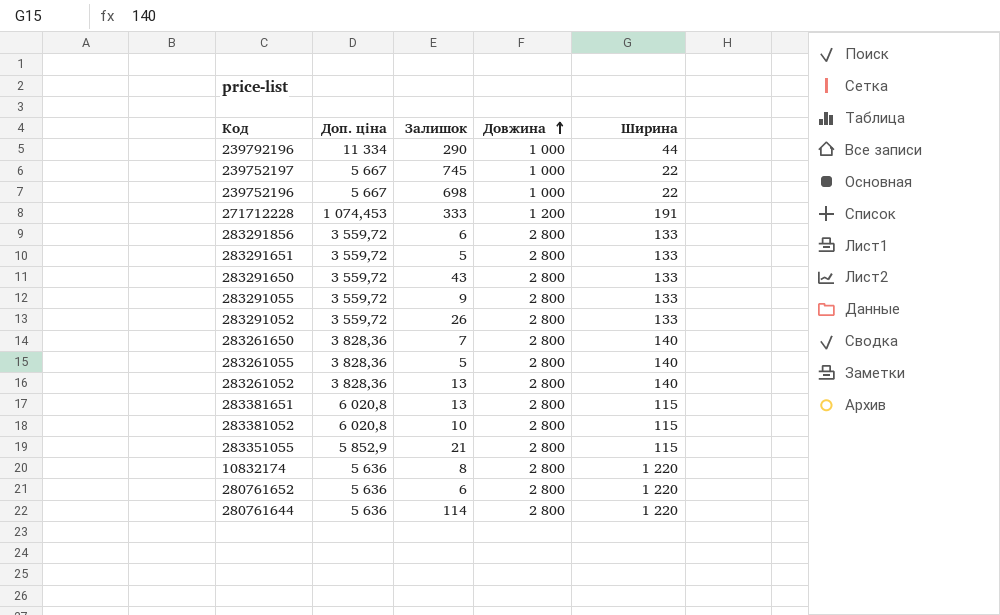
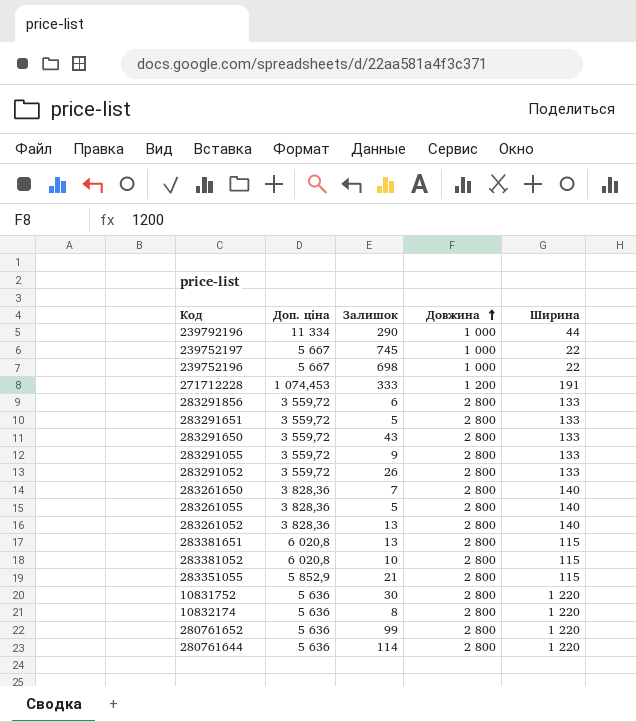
row 10831752: none -> 5 636 | 30 | 2 800 | 1 220
280761652 | Залишок: 6 -> 99

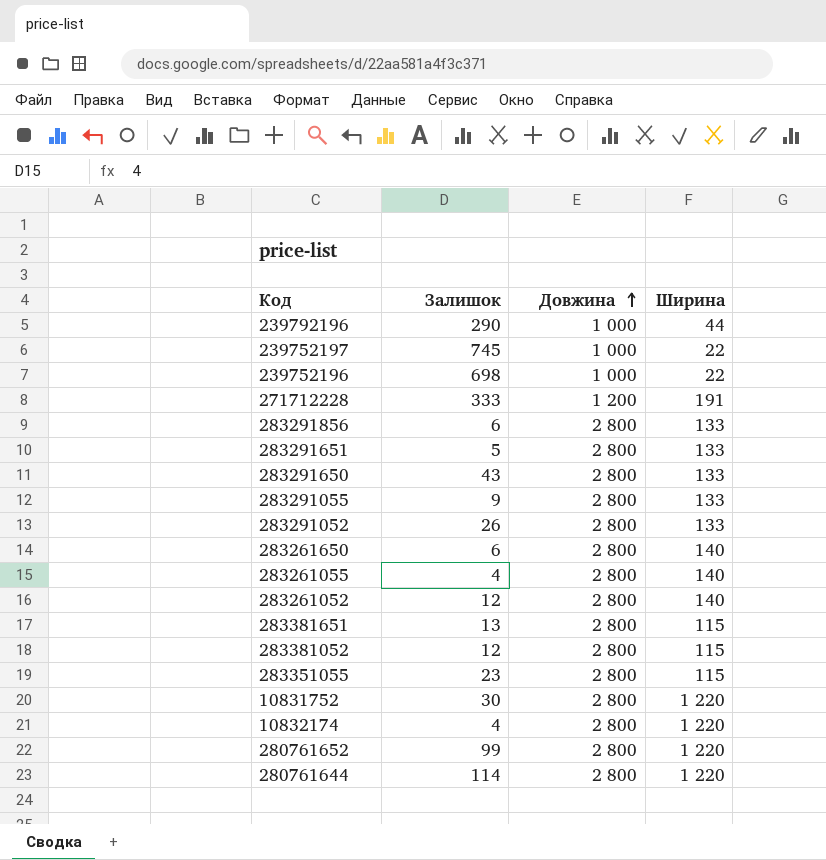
column Доп. ціна | position: 2 -> none
283261650 | Залишок: 7 -> 6
283261055 | Залишок: 5 -> 4
283261052 | Залишок: 13 -> 12
283381052 | Залишок: 10 -> 12
283351055 | Залишок: 21 -> 23
10832174 | Залишок: 8 -> 4

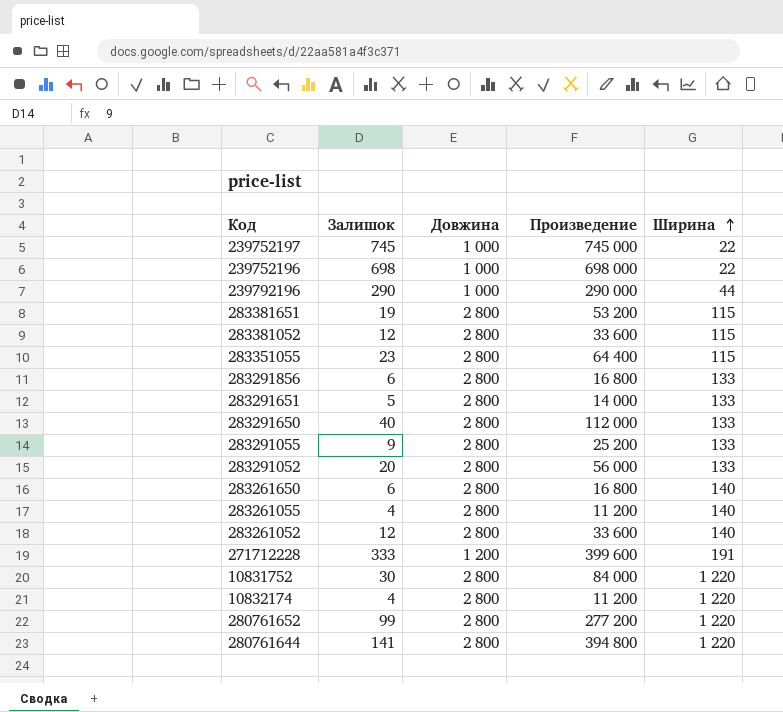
row order: Довжина ascending -> Ширина ascending
column Произведение | formula: none -> [Залишок] * [Довжина]
283381651 | Залишок: 13 -> 19
283291650 | Залишок: 43 -> 40
283291052 | Залишок: 26 -> 20
280761644 | Залишок: 114 -> 141

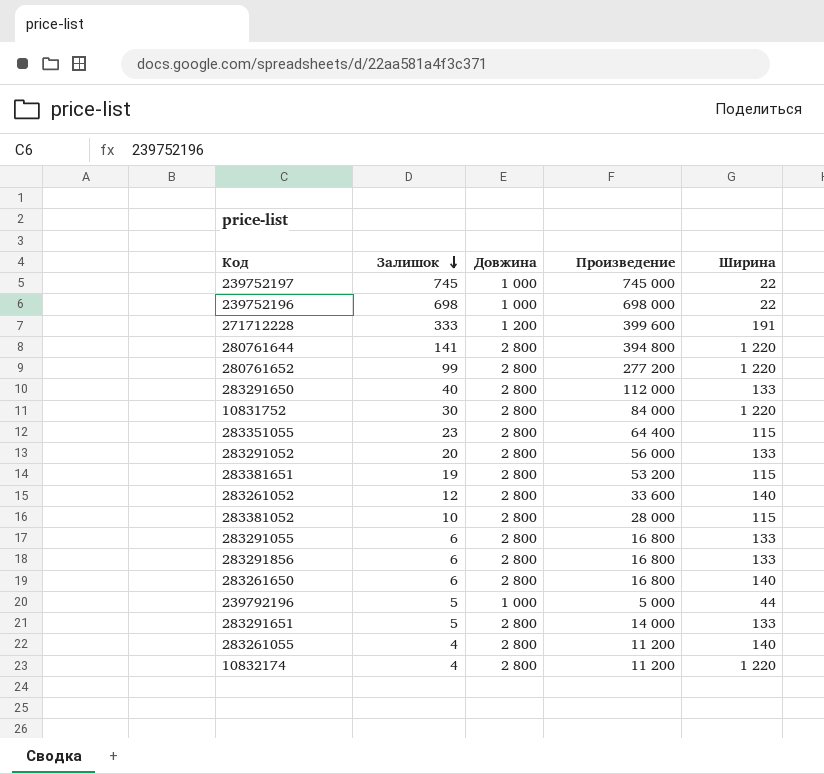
row order: Ширина ascending -> Залишок descending
283381052 | Залишок: 12 -> 10
283381052 | Произведение: 33 600 -> 28 000
283291055 | Залишок: 9 -> 6
283291055 | Произведение: 25 200 -> 16 800
239792196 | Залишок: 290 -> 5
239792196 | Произведение: 290 000 -> 5 000

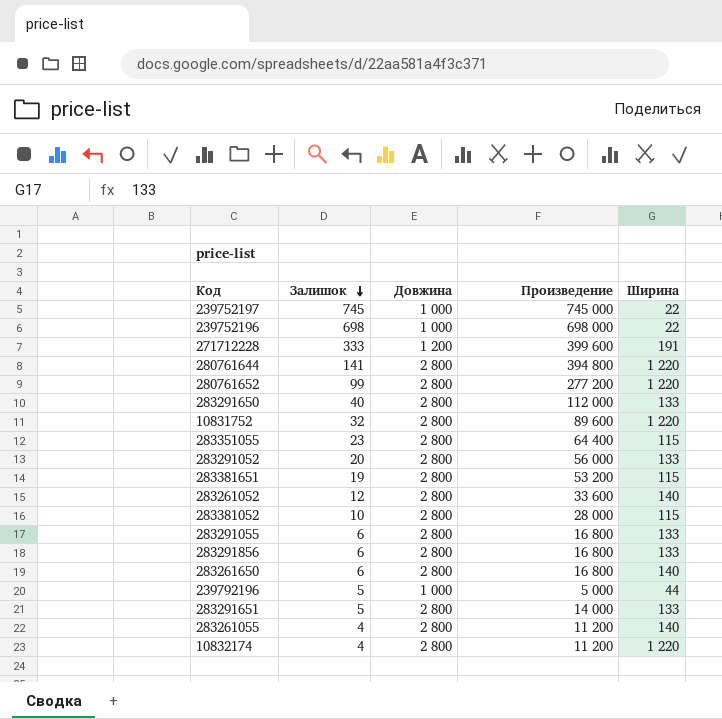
10831752 | Залишок: 30 -> 32
10831752 | Произведение: 84 000 -> 89 600

